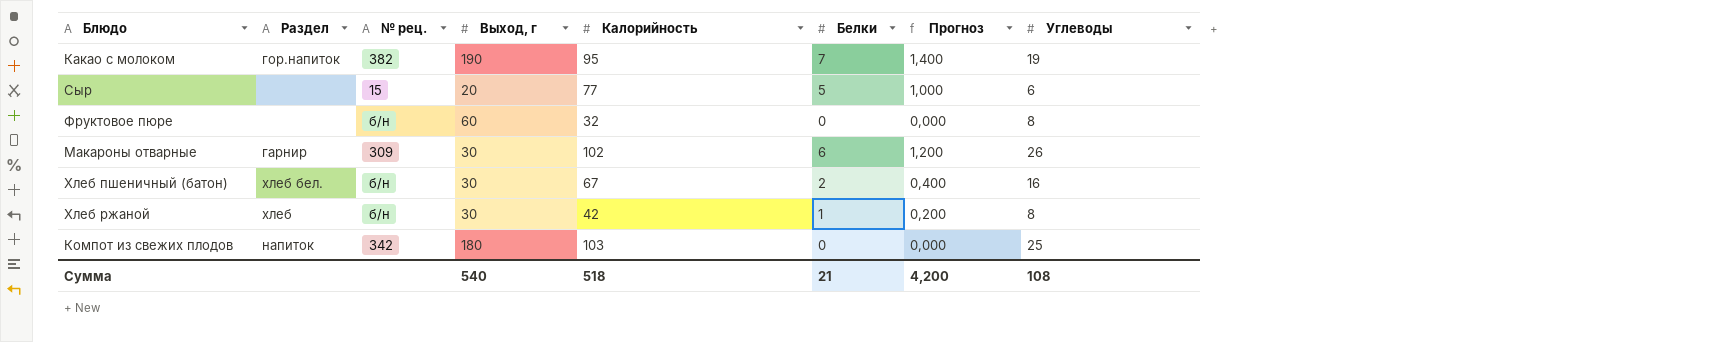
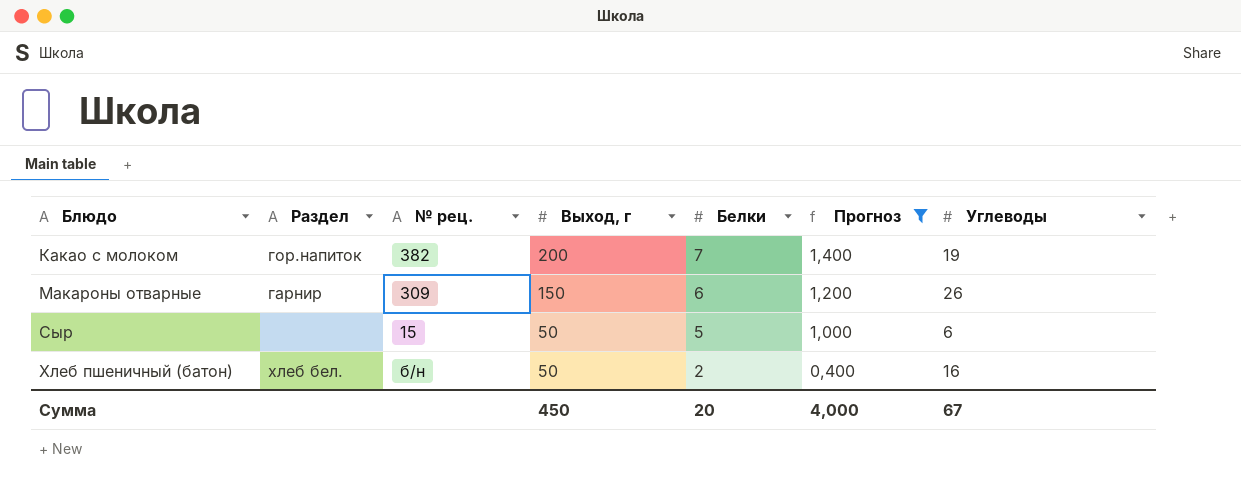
filter: none -> Прогноз >= 0,400
row order: none -> Блюдо ascending
column Калорийность | position: 5 -> none
Какао с молоком | Выход, г: 190 -> 200
Макароны отварные | Выход, г: 30 -> 150
Сыр | Выход, г: 20 -> 50
Хлеб пшеничный (батон) | Выход, г: 30 -> 50
Сумма | Выход, г: 540 -> 450
Сумма | Белки: 21 -> 20
Сумма | Прогноз: 4,200 -> 4,000
Сумма | Углеводы: 108 -> 67

